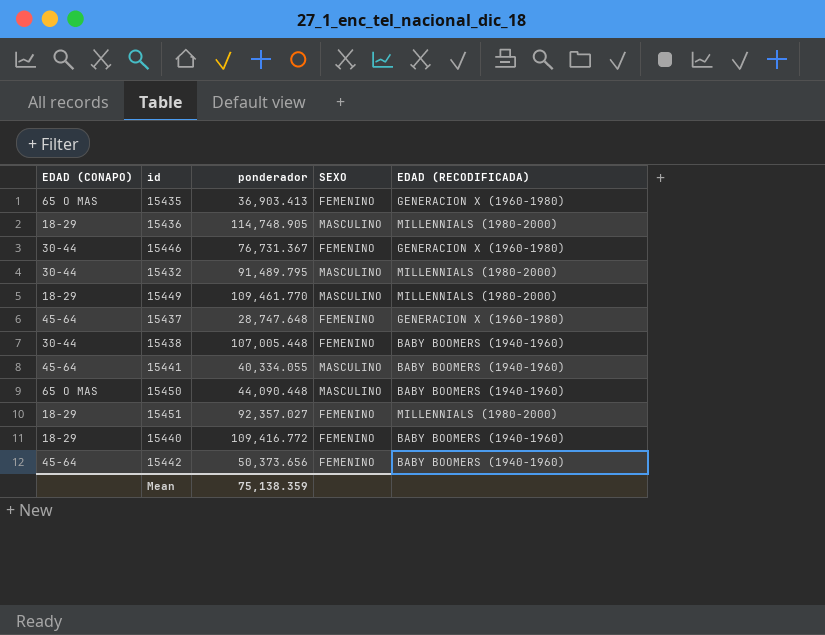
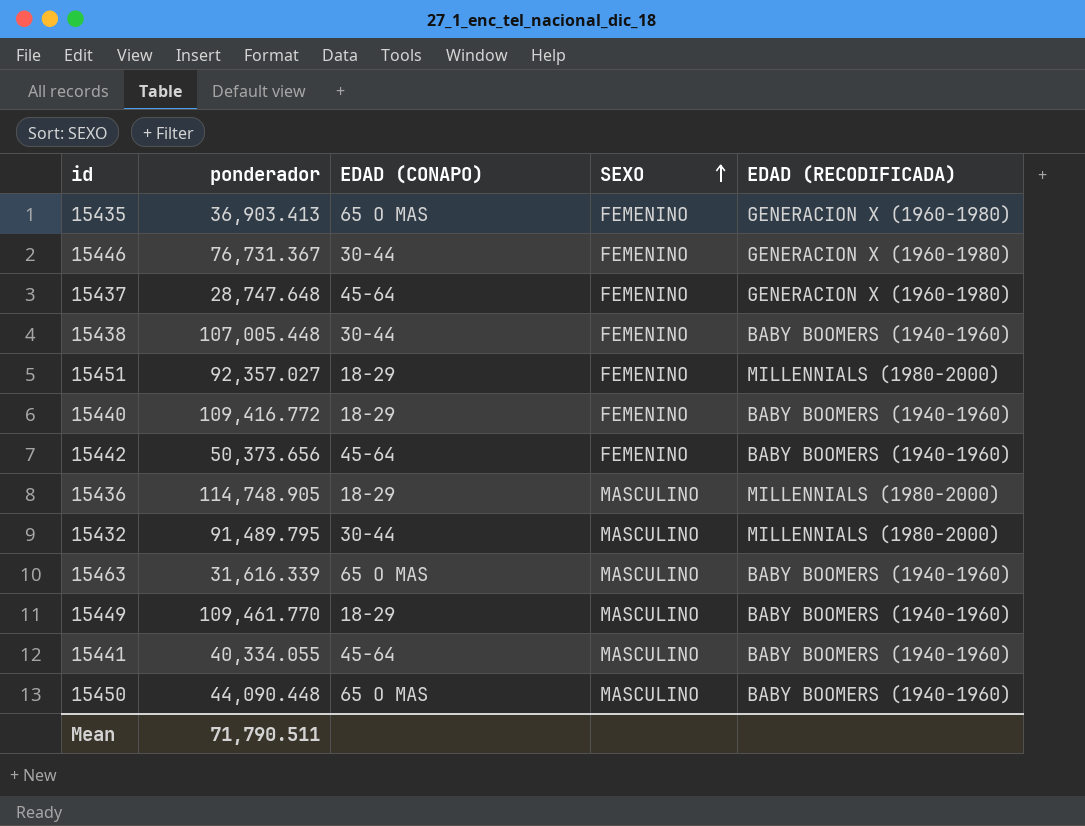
row order: none -> SEXO ascending
column EDAD (CONAPO) | position: 1 -> 3
row 15463: none -> 31,616.339 | 65 O MAS | MASCULINO | BABY BOOMERS (1940-1960)
15449 | EDAD (RECODIFICADA): MILLENNIALS (1980-2000) -> BABY BOOMERS (1940-1960)
Mean | ponderador: 75,138.359 -> 71,790.511

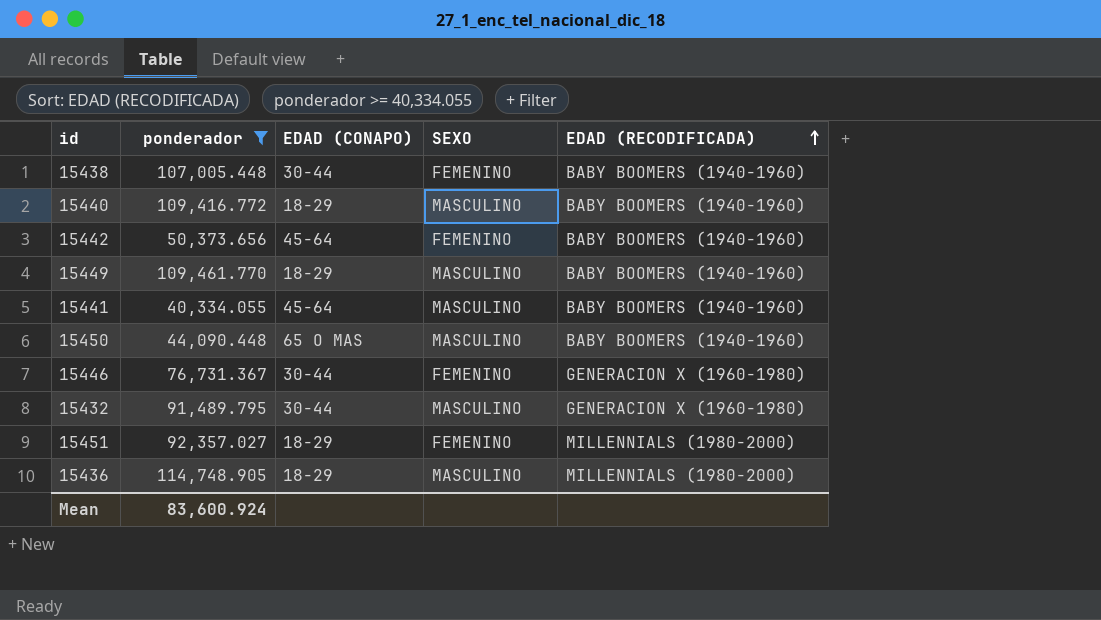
filter: none -> ponderador >= 40,334.055
row order: SEXO ascending -> EDAD (RECODIFICADA) ascending
15440 | SEXO: FEMENINO -> MASCULINO
15432 | EDAD (RECODIFICADA): MILLENNIALS (1980-2000) -> GENERACION X (1960-1980)
Mean | ponderador: 71,790.511 -> 83,600.924

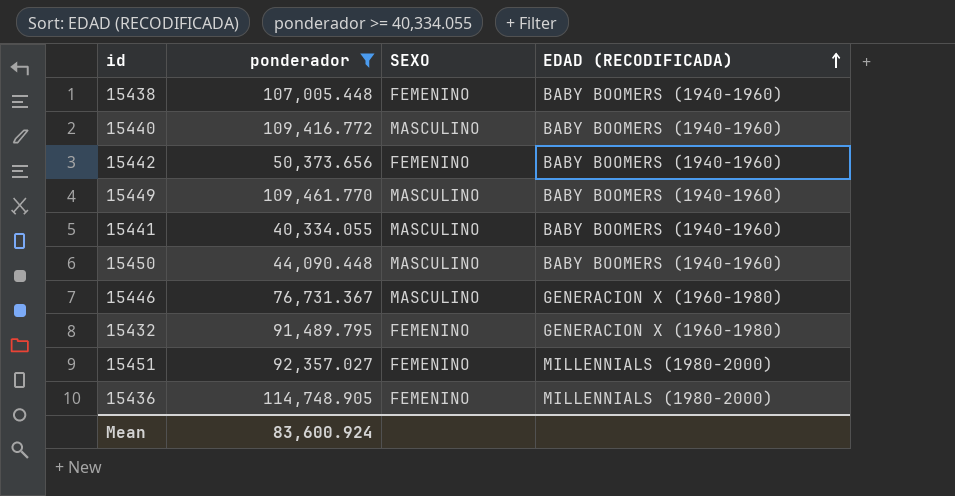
column EDAD (CONAPO) | position: 3 -> none
15446 | SEXO: FEMENINO -> MASCULINO
15432 | SEXO: MASCULINO -> FEMENINO
15436 | SEXO: MASCULINO -> FEMENINO

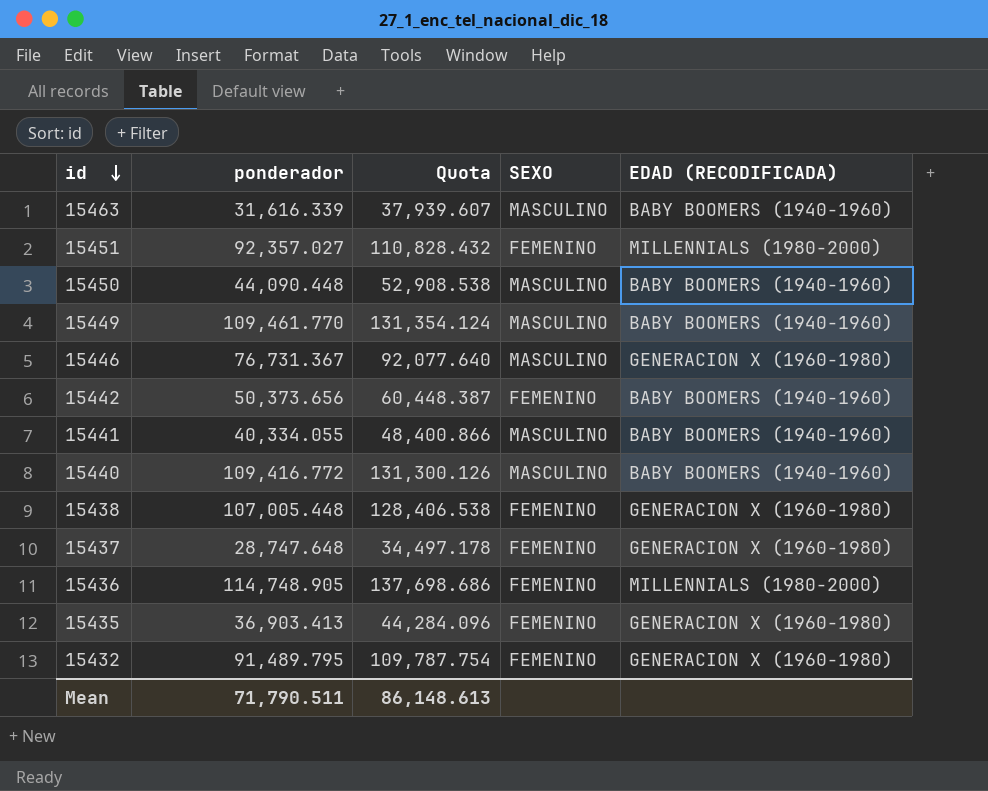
filter: ponderador >= 40,334.055 -> none
row order: EDAD (RECODIFICADA) ascending -> id descending
column Quota | formula: none -> [ponderador] * 1.2
15438 | EDAD (RECODIFICADA): BABY BOOMERS (1940-1960) -> GENERACION X (1960-1980)
Mean | ponderador: 83,600.924 -> 71,790.511

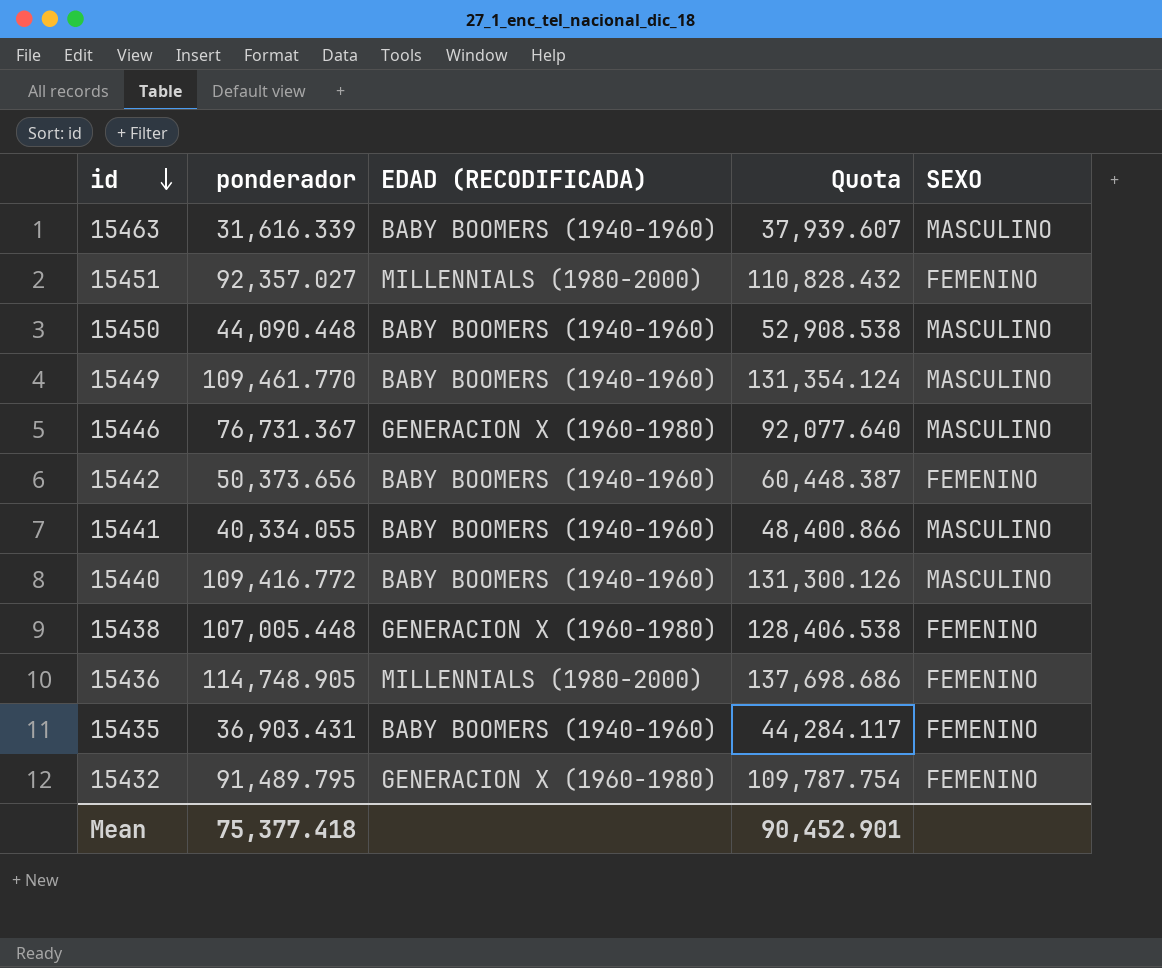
column EDAD (RECODIFICADA) | position: 5 -> 3
row 15437: 28,747.648 | 34,497.178 | FEMENINO | GENERACION X (1960-1980) -> none
15435 | ponderador: 36,903.413 -> 36,903.431
15435 | EDAD (RECODIFICADA): GENERACION X (1960-1980) -> BABY BOOMERS (1940-1960)
15435 | Quota: 44,284.096 -> 44,284.117
Mean | ponderador: 71,790.511 -> 75,377.418
Mean | Quota: 86,148.613 -> 90,452.901

